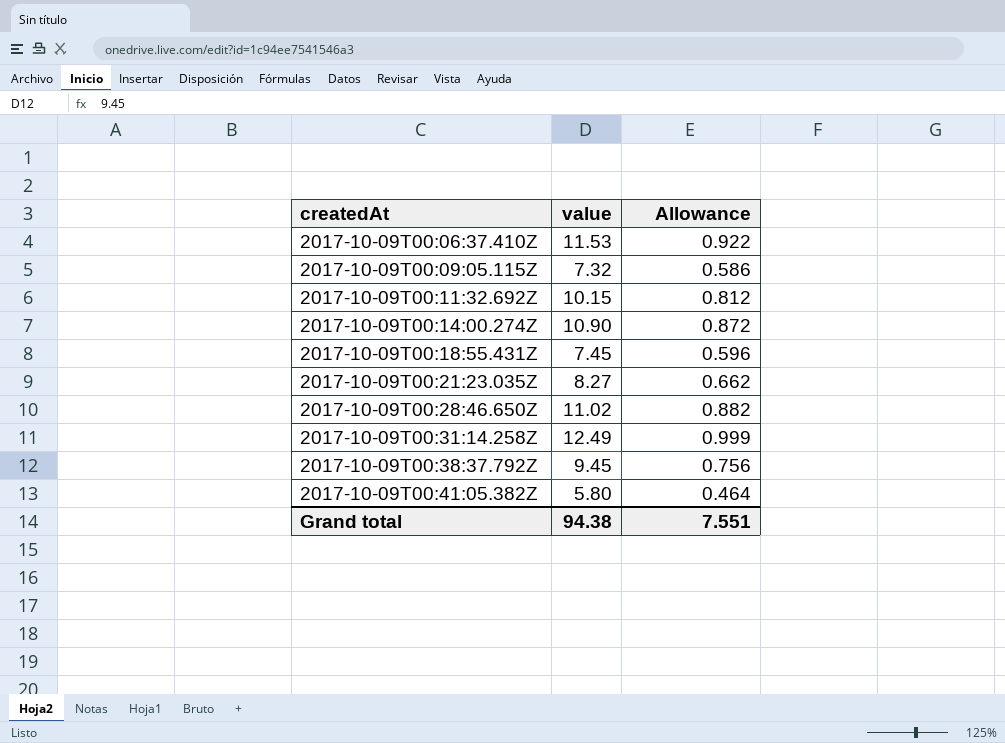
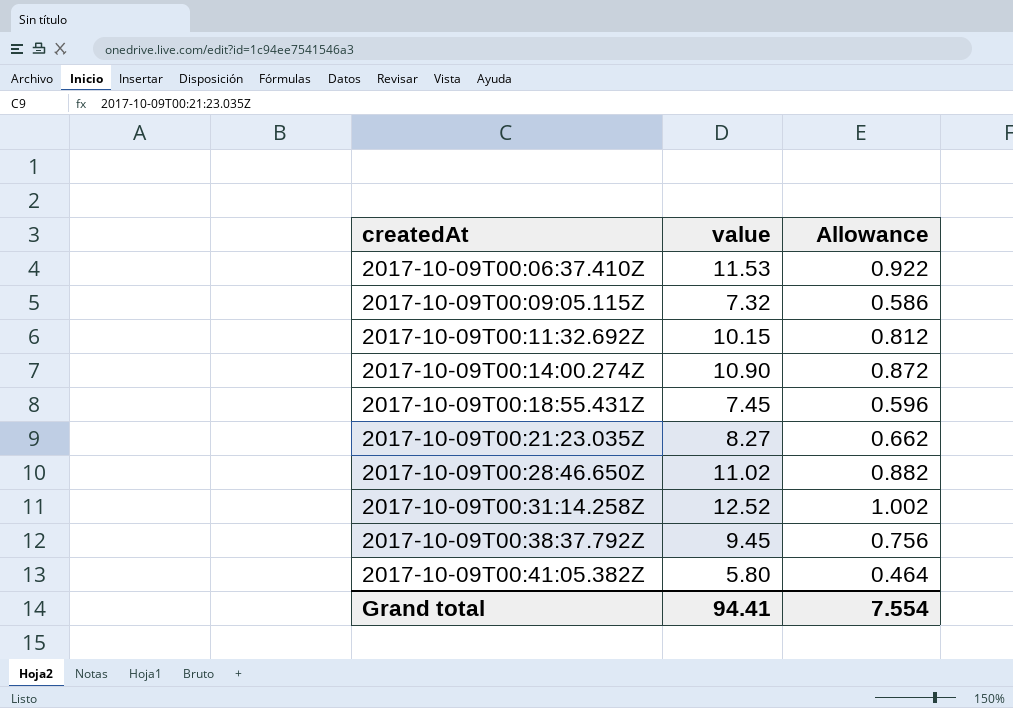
2017-10-09T00:31:14.258Z | value: 12.49 -> 12.52
2017-10-09T00:31:14.258Z | Allowance: 0.999 -> 1.002
Grand total | value: 94.38 -> 94.41
Grand total | Allowance: 7.551 -> 7.554

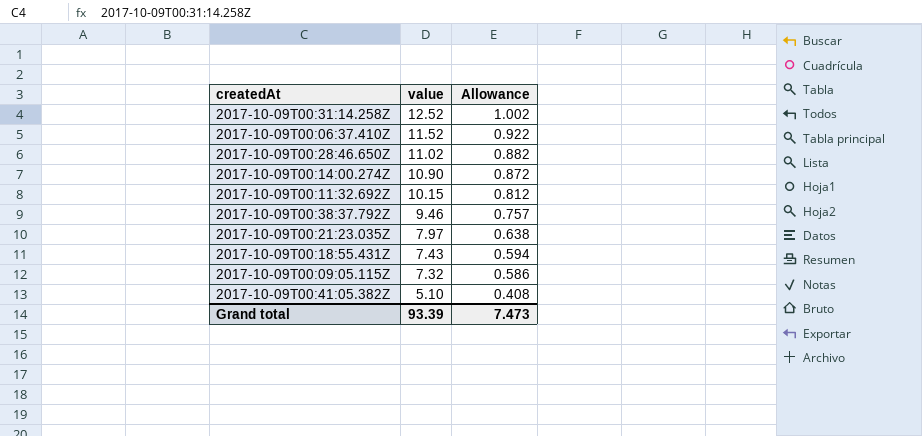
row order: createdAt ascending -> value descending
2017-10-09T00:06:37.410Z | value: 11.53 -> 11.52
2017-10-09T00:38:37.792Z | value: 9.45 -> 9.46
2017-10-09T00:38:37.792Z | Allowance: 0.756 -> 0.757
2017-10-09T00:21:23.035Z | value: 8.27 -> 7.97
2017-10-09T00:21:23.035Z | Allowance: 0.662 -> 0.638
2017-10-09T00:18:55.431Z | value: 7.45 -> 7.43
2017-10-09T00:18:55.431Z | Allowance: 0.596 -> 0.594
2017-10-09T00:41:05.382Z | value: 5.80 -> 5.10
2017-10-09T00:41:05.382Z | Allowance: 0.464 -> 0.408
Grand total | value: 94.41 -> 93.39
Grand total | Allowance: 7.554 -> 7.473

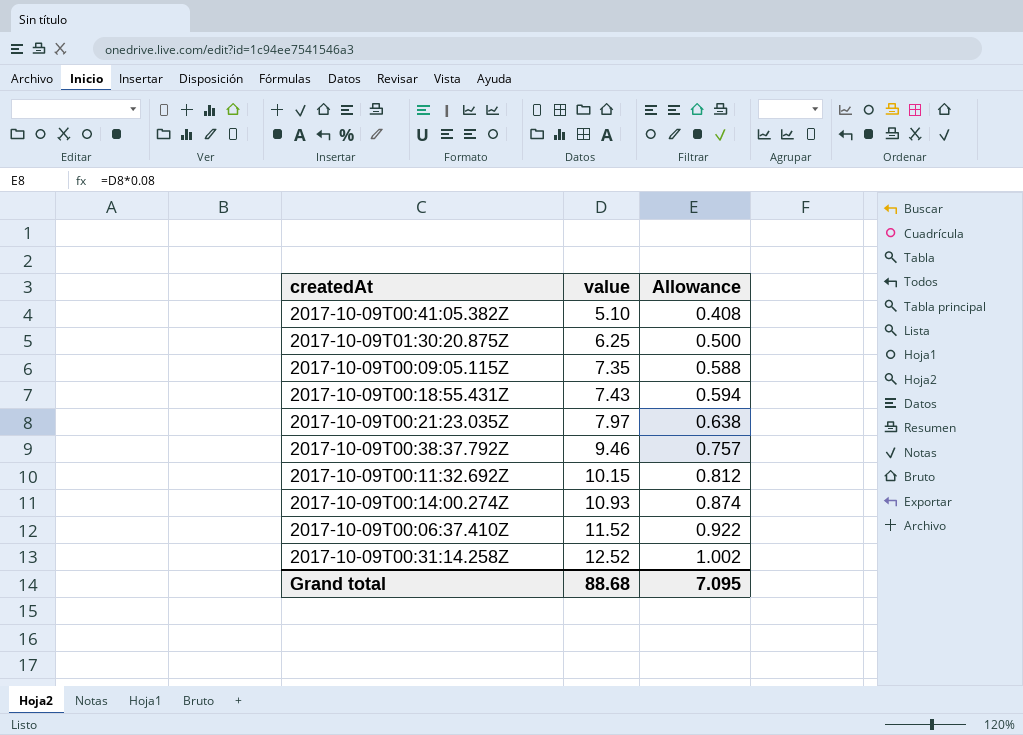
row order: value descending -> value ascending
row 2017-10-09T00:28:46.650Z: 11.02 | 0.882 -> none
row 2017-10-09T01:30:20.875Z: none -> 6.25 | 0.500
2017-10-09T00:09:05.115Z | value: 7.32 -> 7.35
2017-10-09T00:09:05.115Z | Allowance: 0.586 -> 0.588
2017-10-09T00:14:00.274Z | value: 10.90 -> 10.93
2017-10-09T00:14:00.274Z | Allowance: 0.872 -> 0.874
Grand total | value: 93.39 -> 88.68
Grand total | Allowance: 7.473 -> 7.095

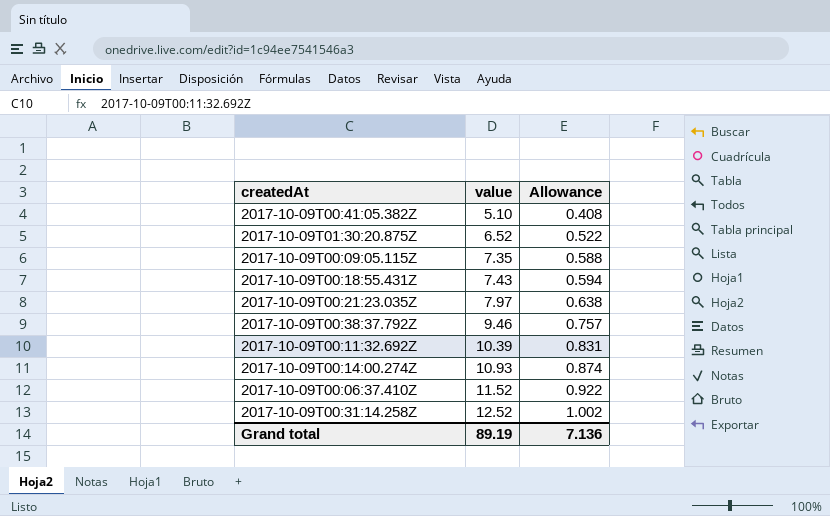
2017-10-09T01:30:20.875Z | value: 6.25 -> 6.52
2017-10-09T01:30:20.875Z | Allowance: 0.500 -> 0.522
2017-10-09T00:11:32.692Z | value: 10.15 -> 10.39
2017-10-09T00:11:32.692Z | Allowance: 0.812 -> 0.831
Grand total | value: 88.68 -> 89.19
Grand total | Allowance: 7.095 -> 7.136

